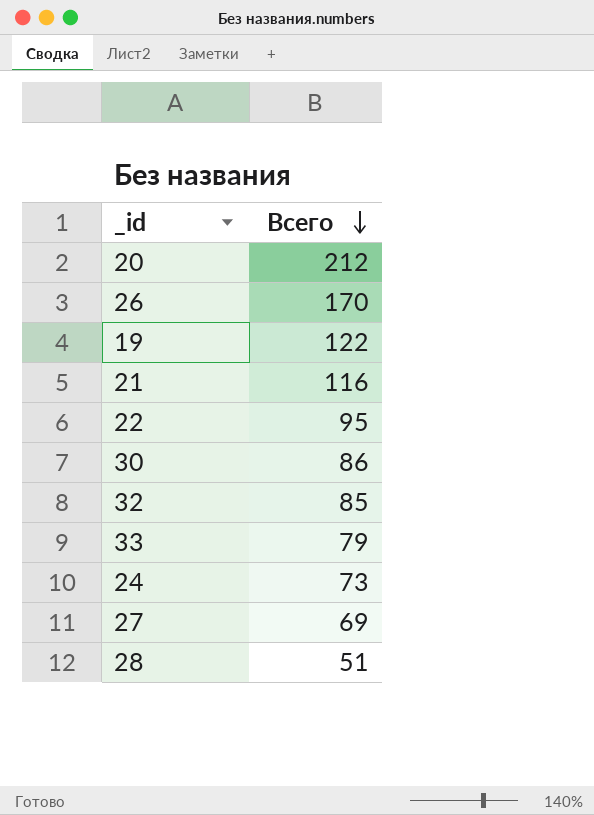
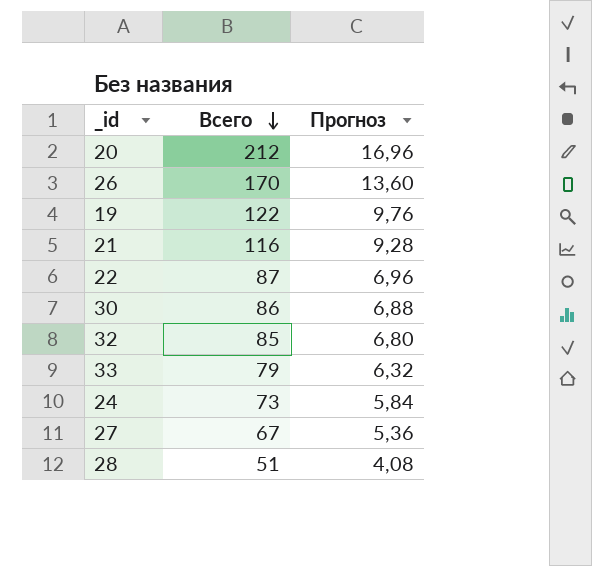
column Прогноз | formula: none -> [Всего] * 0,08
22 | Всего: 95 -> 87
27 | Всего: 69 -> 67

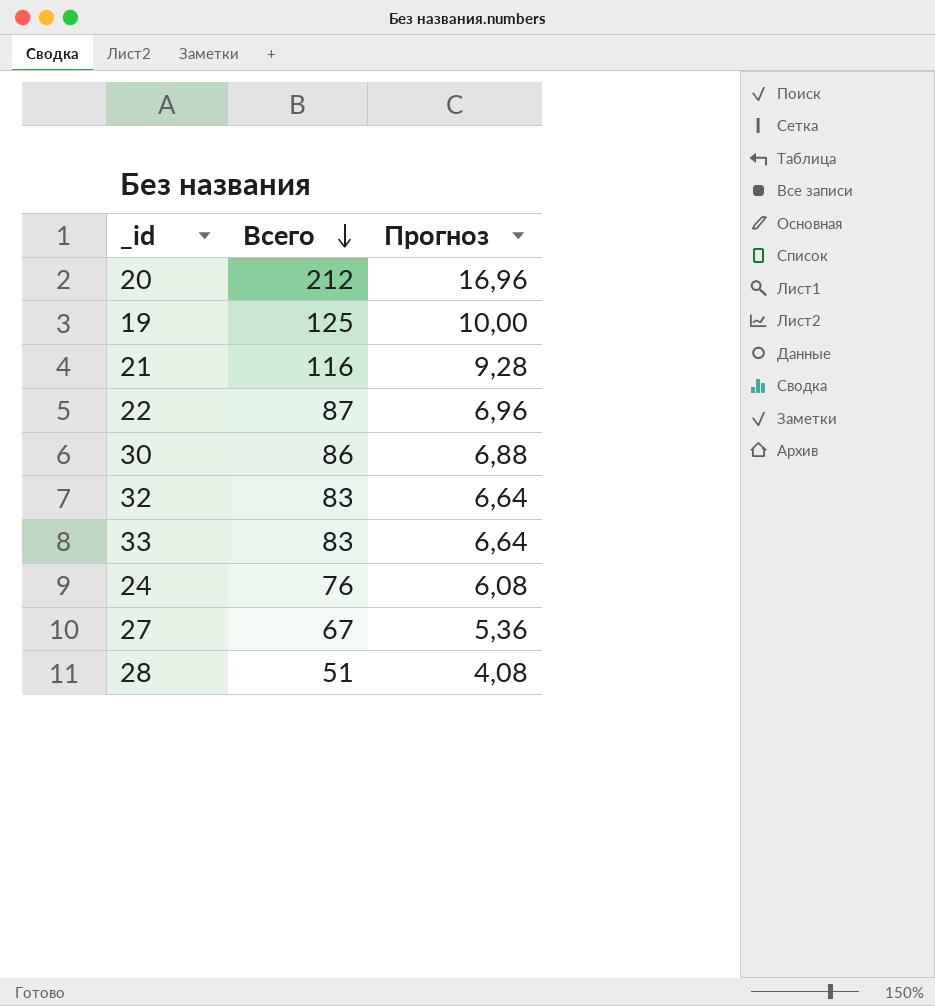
row 26: 170 | 13,60 -> none
19 | Всего: 122 -> 125
19 | Прогноз: 9,76 -> 10,00
32 | Всего: 85 -> 83
32 | Прогноз: 6,80 -> 6,64
33 | Всего: 79 -> 83
33 | Прогноз: 6,32 -> 6,64
24 | Всего: 73 -> 76
24 | Прогноз: 5,84 -> 6,08

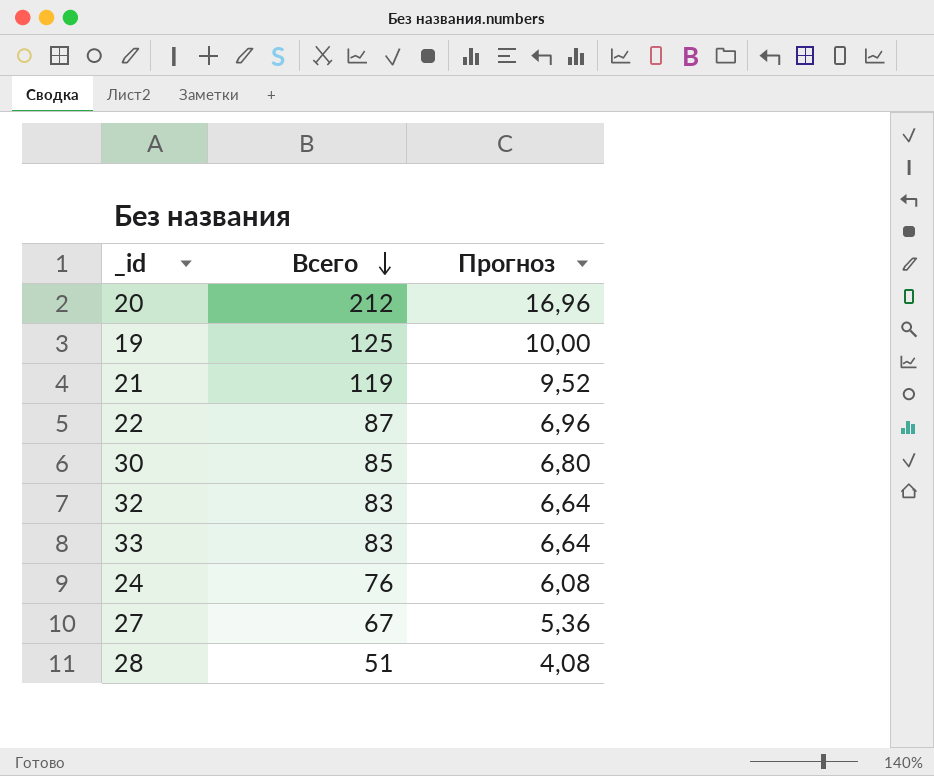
21 | Всего: 116 -> 119
21 | Прогноз: 9,28 -> 9,52
30 | Всего: 86 -> 85
30 | Прогноз: 6,88 -> 6,80

